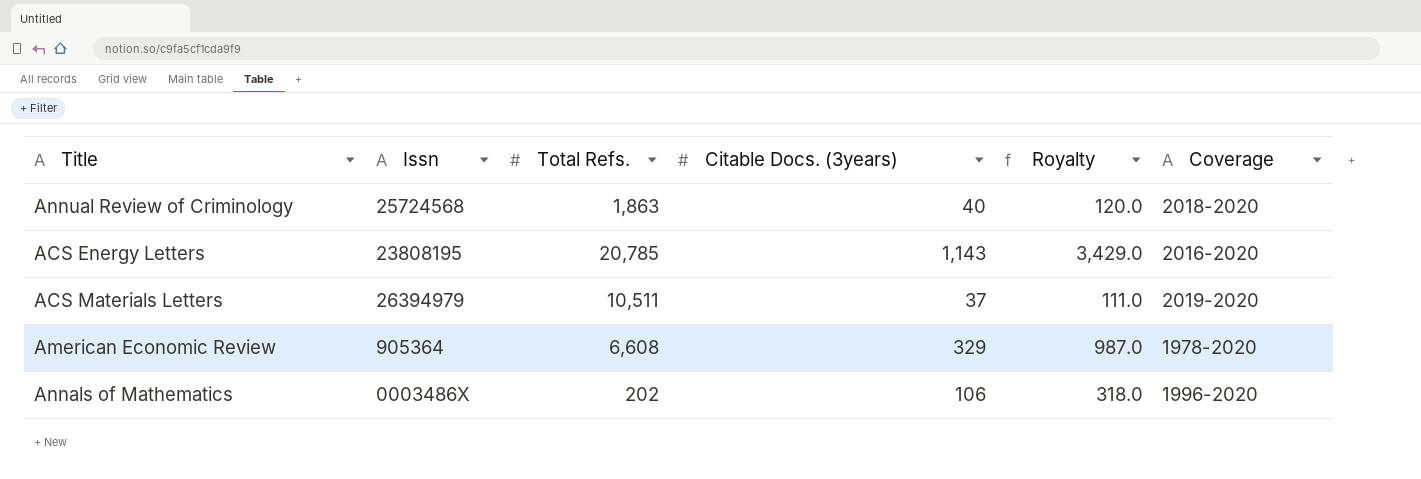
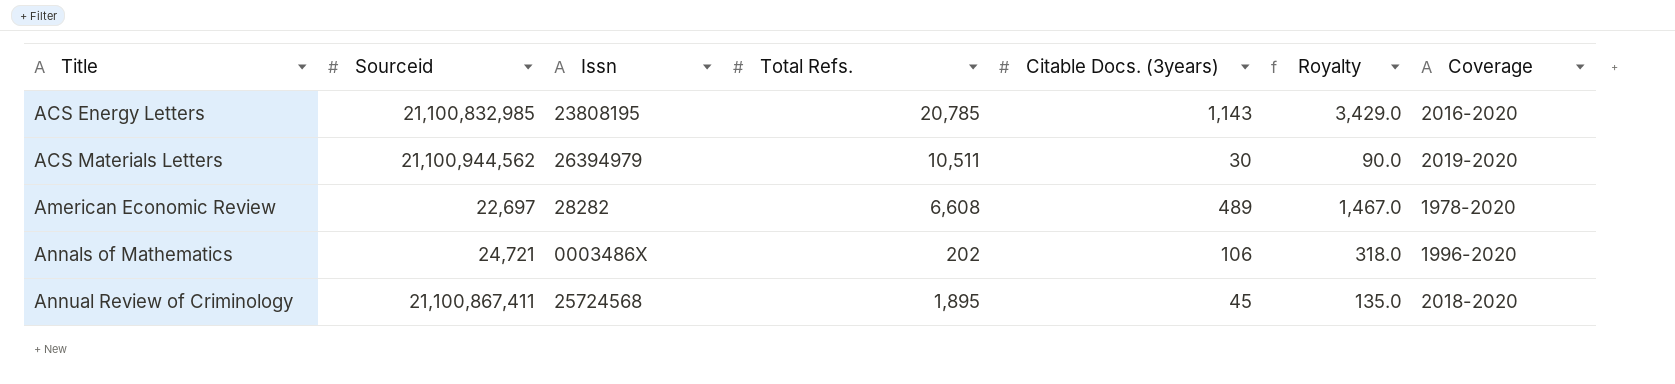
row order: none -> Title ascending
column Sourceid | position: none -> 2
ACS Materials Letters | Citable Docs. (3years): 37 -> 30
ACS Materials Letters | Royalty: 111.0 -> 90.0
American Economic Review | Issn: 905364 -> 28282
American Economic Review | Citable Docs. (3years): 329 -> 489
American Economic Review | Royalty: 987.0 -> 1,467.0
Annual Review of Criminology | Total Refs.: 1,863 -> 1,895
Annual Review of Criminology | Citable Docs. (3years): 40 -> 45
Annual Review of Criminology | Royalty: 120.0 -> 135.0

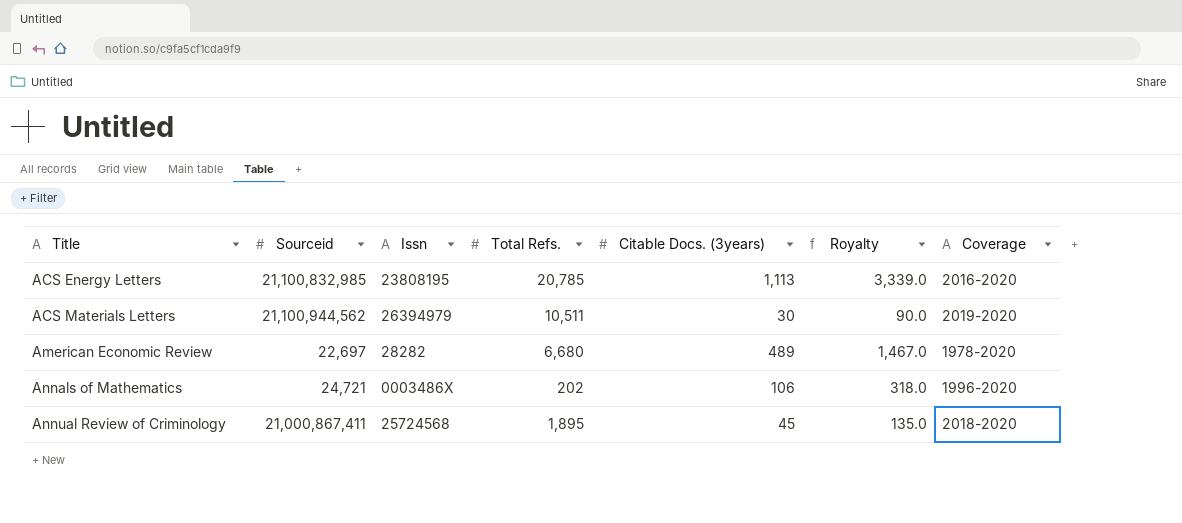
ACS Energy Letters | Citable Docs. (3years): 1,143 -> 1,113
ACS Energy Letters | Royalty: 3,429.0 -> 3,339.0
American Economic Review | Total Refs.: 6,608 -> 6,680
Annual Review of Criminology | Sourceid: 21,100,867,411 -> 21,000,867,411

